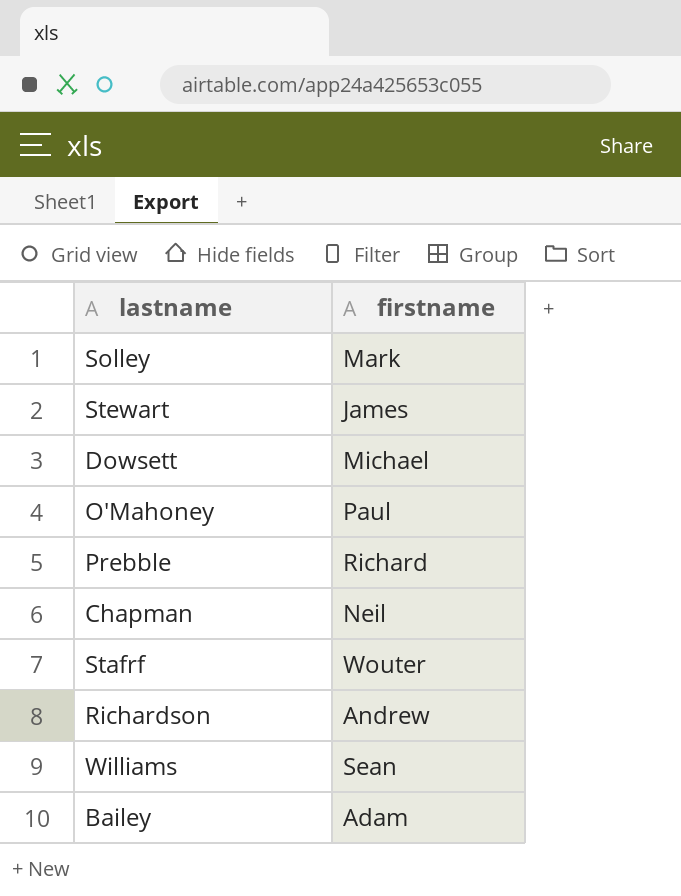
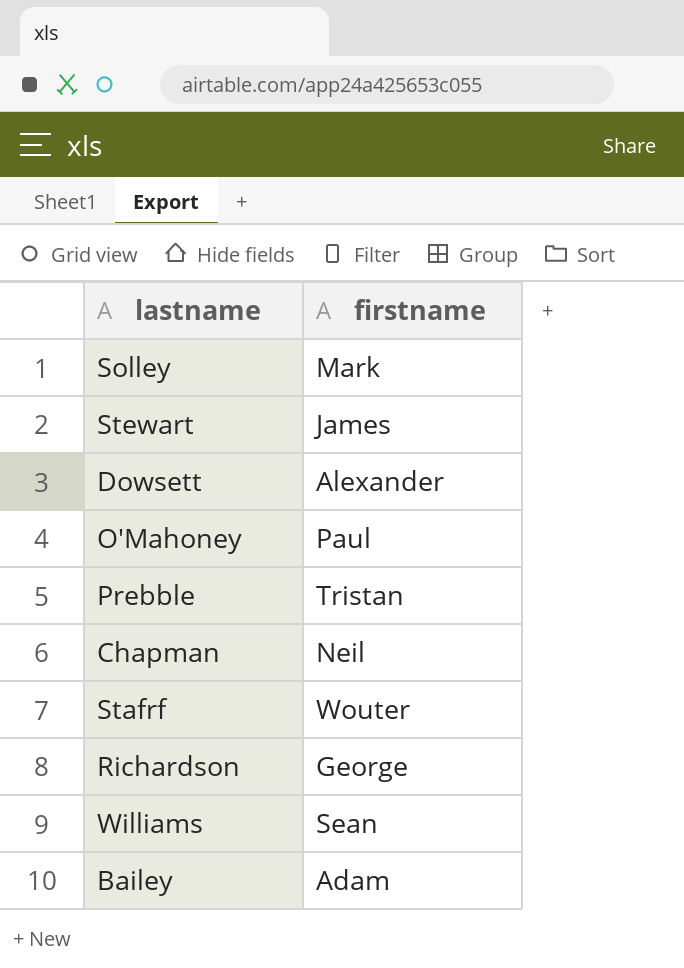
Dowsett | firstname: Michael -> Alexander
Prebble | firstname: Richard -> Tristan
Richardson | firstname: Andrew -> George

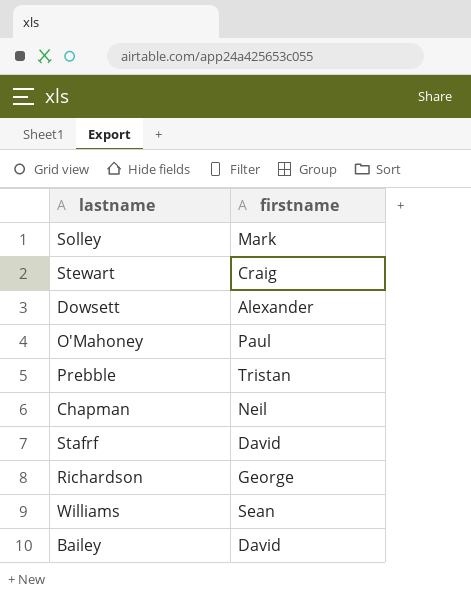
Stewart | firstname: James -> Craig
Stafrf | firstname: Wouter -> David
Bailey | firstname: Adam -> David

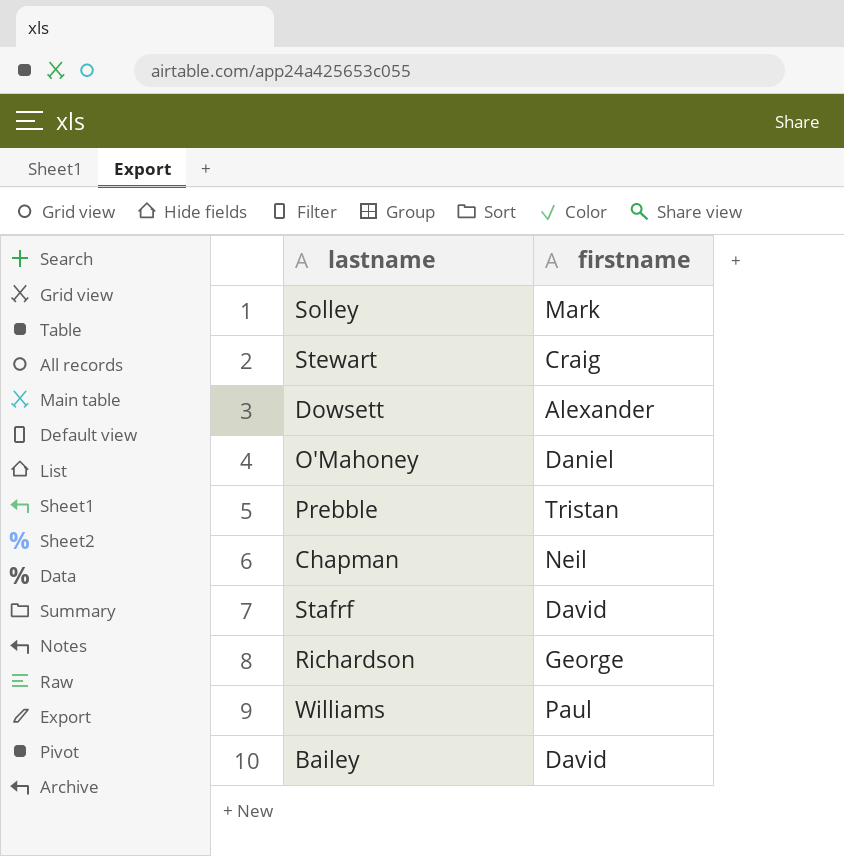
O'Mahoney | firstname: Paul -> Daniel
Williams | firstname: Sean -> Paul

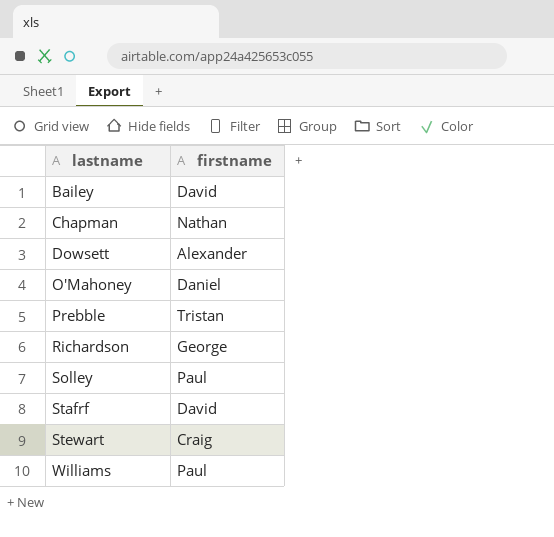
row order: none -> lastname ascending
Chapman | firstname: Neil -> Nathan
Solley | firstname: Mark -> Paul

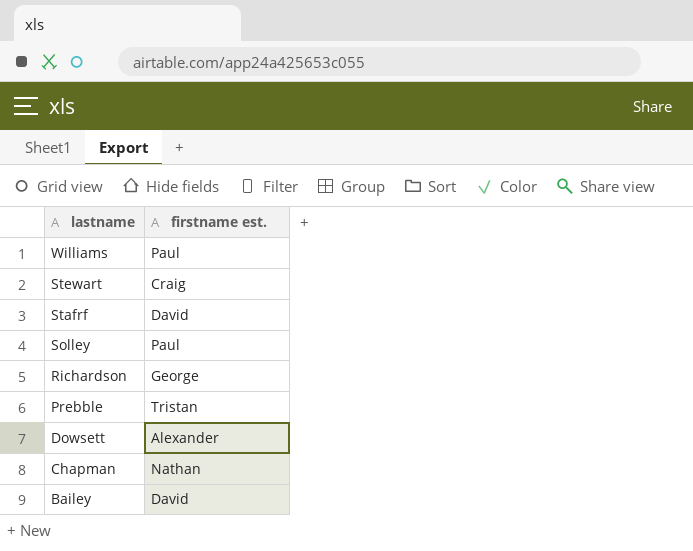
row order: lastname ascending -> lastname descending
column name: firstname -> firstname est.
row O'Mahoney: Daniel -> none

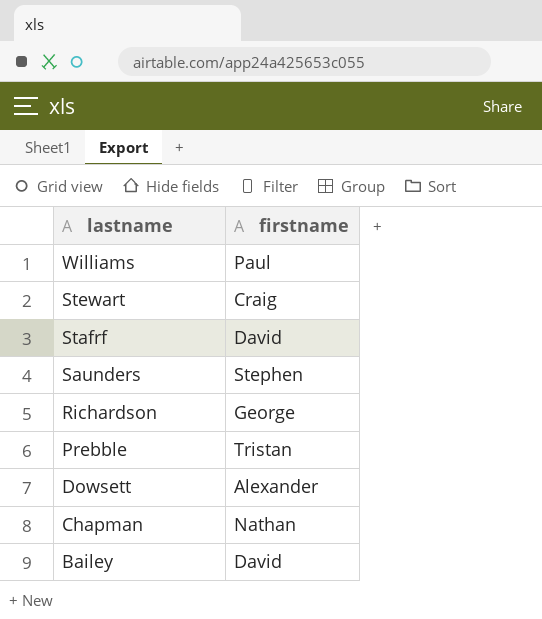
column name: firstname est. -> firstname
row Solley: Paul -> none
row Saunders: none -> Stephen

